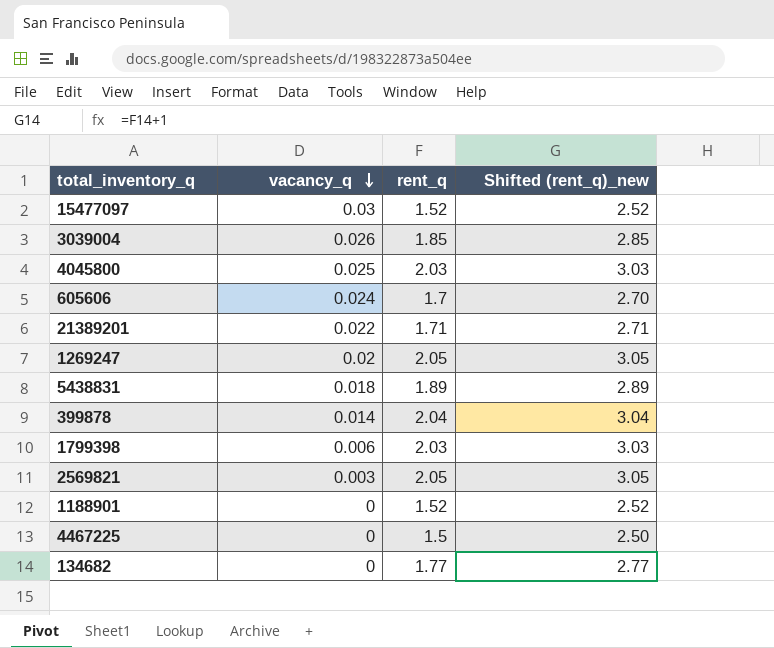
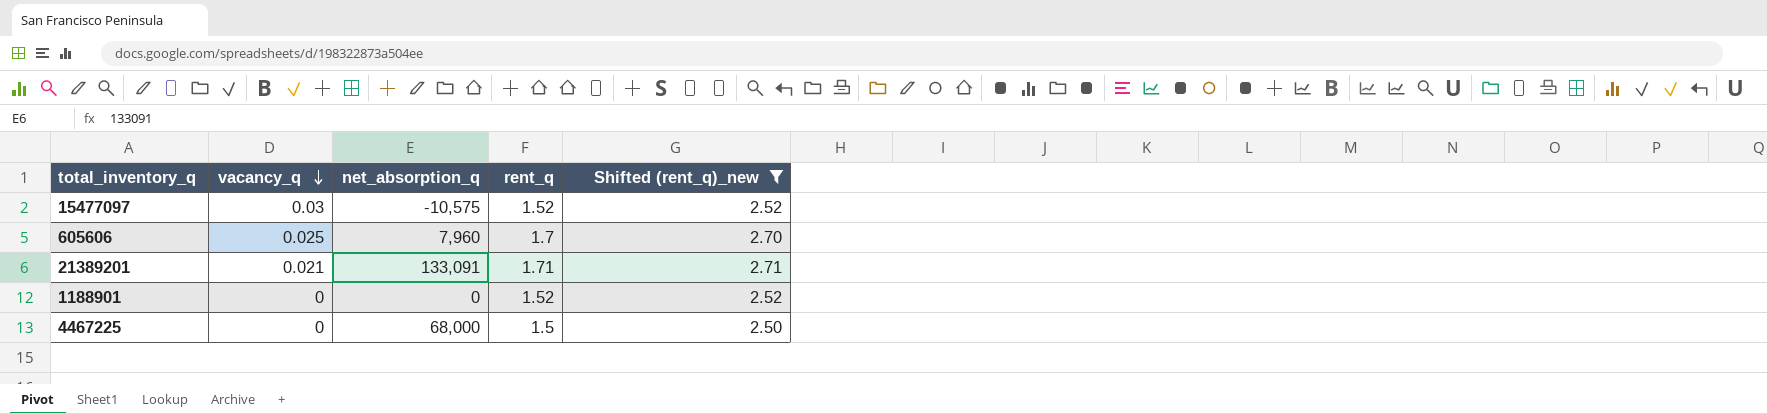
filter: none -> Shifted (rent_q)_new <= 2.71
column net_absorption_q | position: none -> 3
605606 | vacancy_q: 0.024 -> 0.025
21389201 | vacancy_q: 0.022 -> 0.021

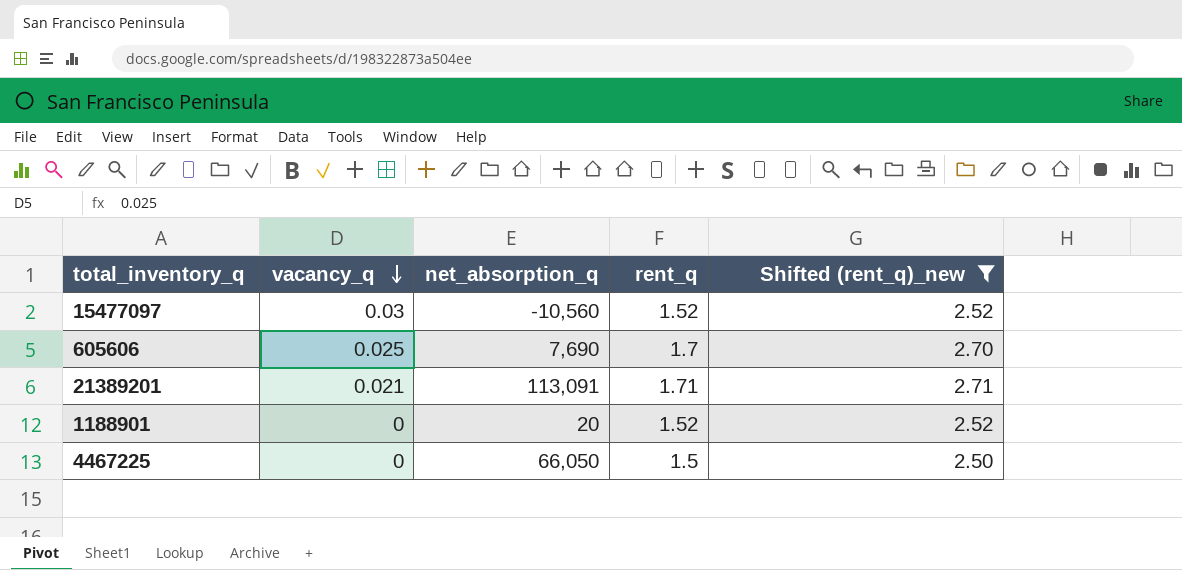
15477097 | net_absorption_q: -10,575 -> -10,560
605606 | net_absorption_q: 7,960 -> 7,690
21389201 | net_absorption_q: 133,091 -> 113,091
1188901 | net_absorption_q: 0 -> 20
4467225 | net_absorption_q: 68,000 -> 66,050

